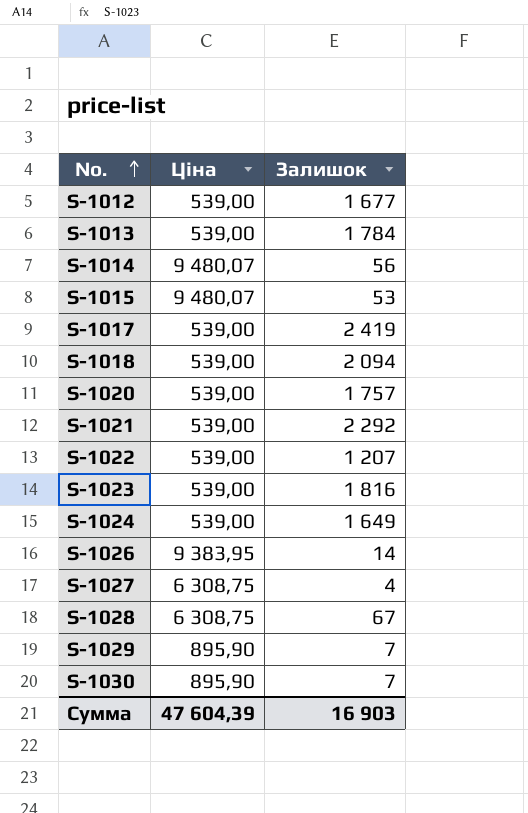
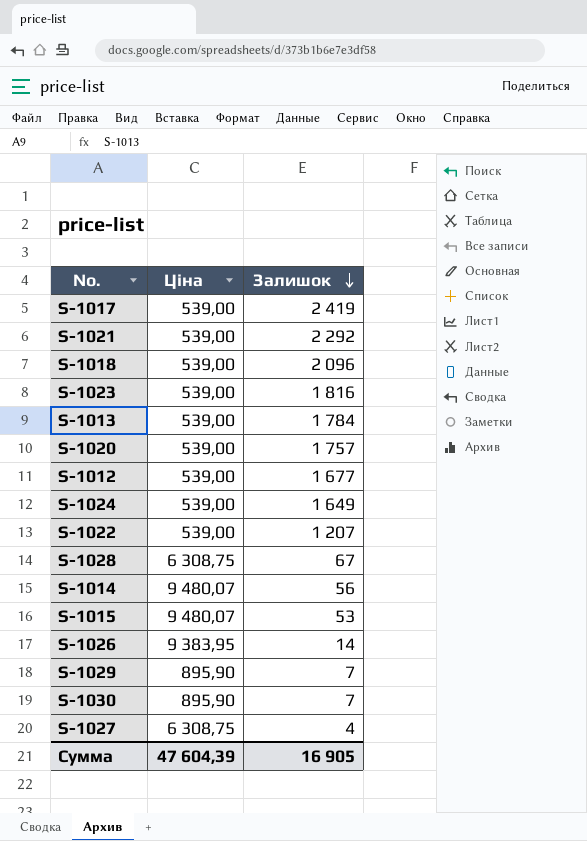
row order: No. ascending -> Залишок descending
S-1018 | Залишок: 2 094 -> 2 096
Сумма | Залишок: 16 903 -> 16 905

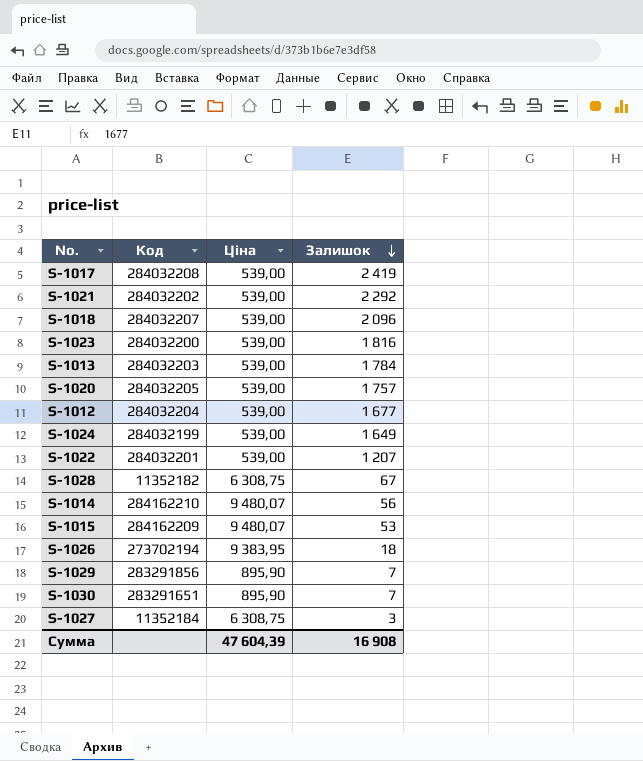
column Код | position: none -> 2
S-1026 | Залишок: 14 -> 18
S-1027 | Залишок: 4 -> 3
Сумма | Залишок: 16 905 -> 16 908

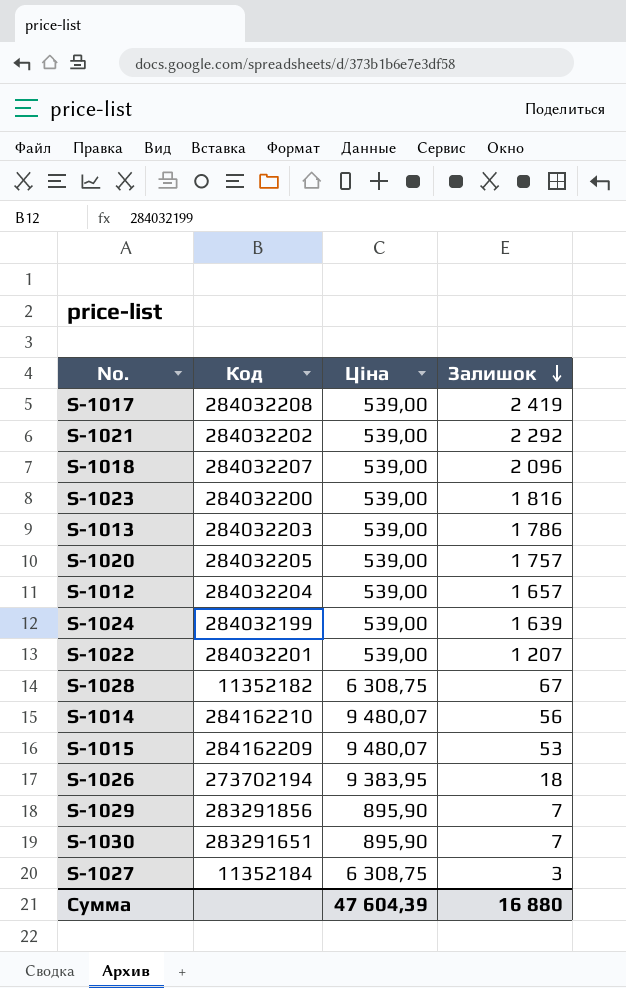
S-1013 | Залишок: 1 784 -> 1 786
S-1012 | Залишок: 1 677 -> 1 657
S-1024 | Залишок: 1 649 -> 1 639
Сумма | Залишок: 16 908 -> 16 880

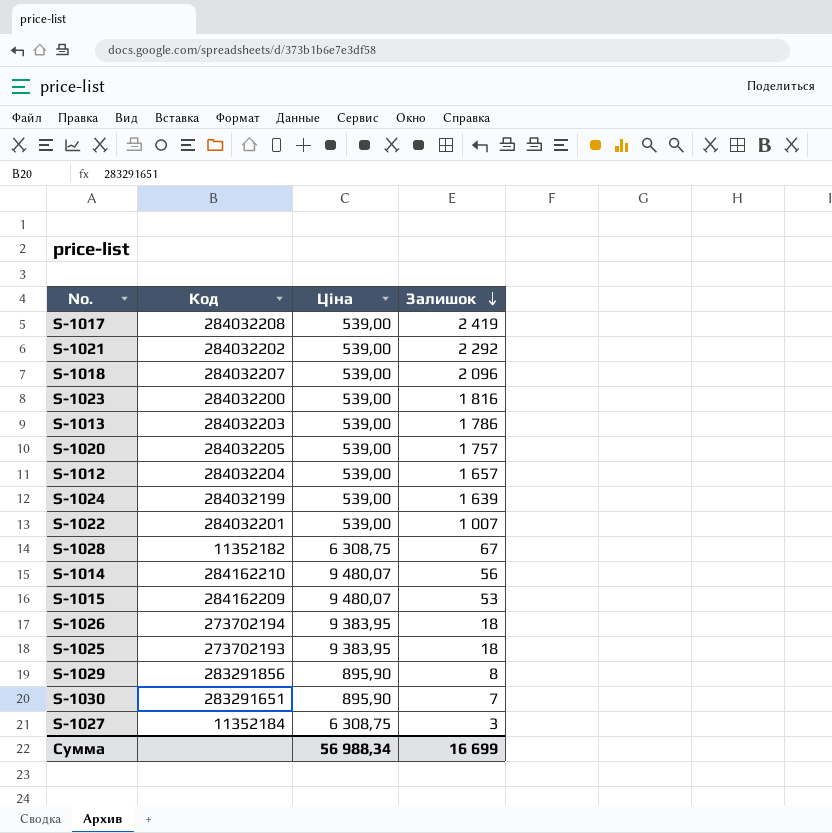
S-1022 | Залишок: 1 207 -> 1 007
row S-1025: none -> 273702193 | 9 383,95 | 18
S-1029 | Залишок: 7 -> 8
Сумма | Ціна: 47 604,39 -> 56 988,34
Сумма | Залишок: 16 880 -> 16 699

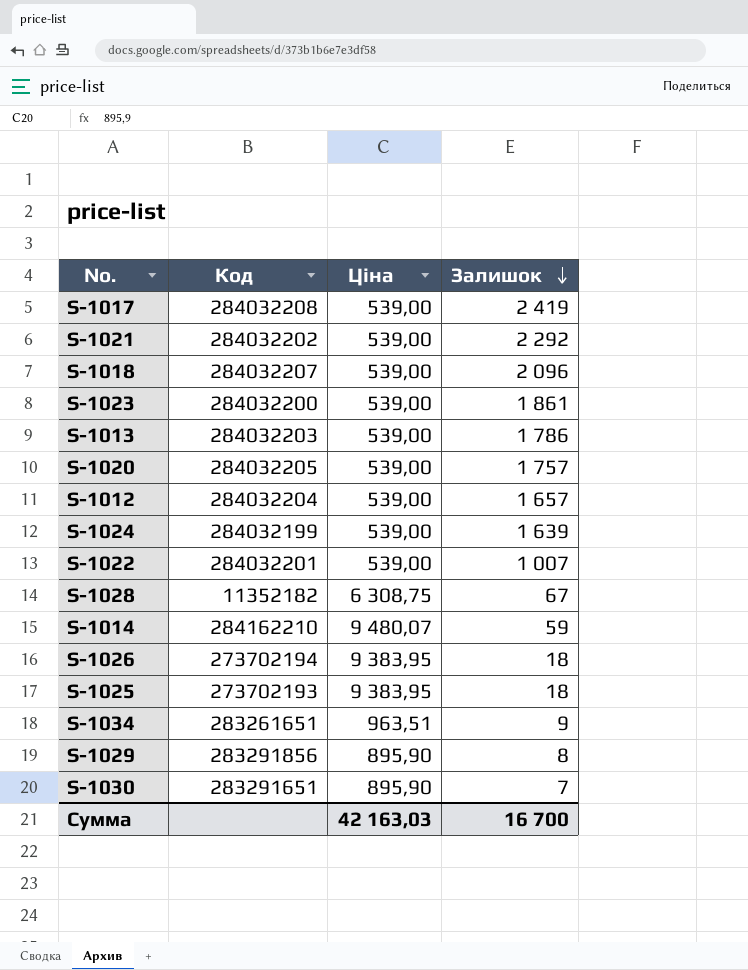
row S-1015: 284162209 | 9 480,07 | 53 -> none
row S-1027: 11352184 | 6 308,75 | 3 -> none
S-1023 | Залишок: 1 816 -> 1 861
S-1014 | Залишок: 56 -> 59
row S-1034: none -> 283261651 | 963,51 | 9
Сумма | Ціна: 56 988,34 -> 42 163,03
Сумма | Залишок: 16 699 -> 16 700

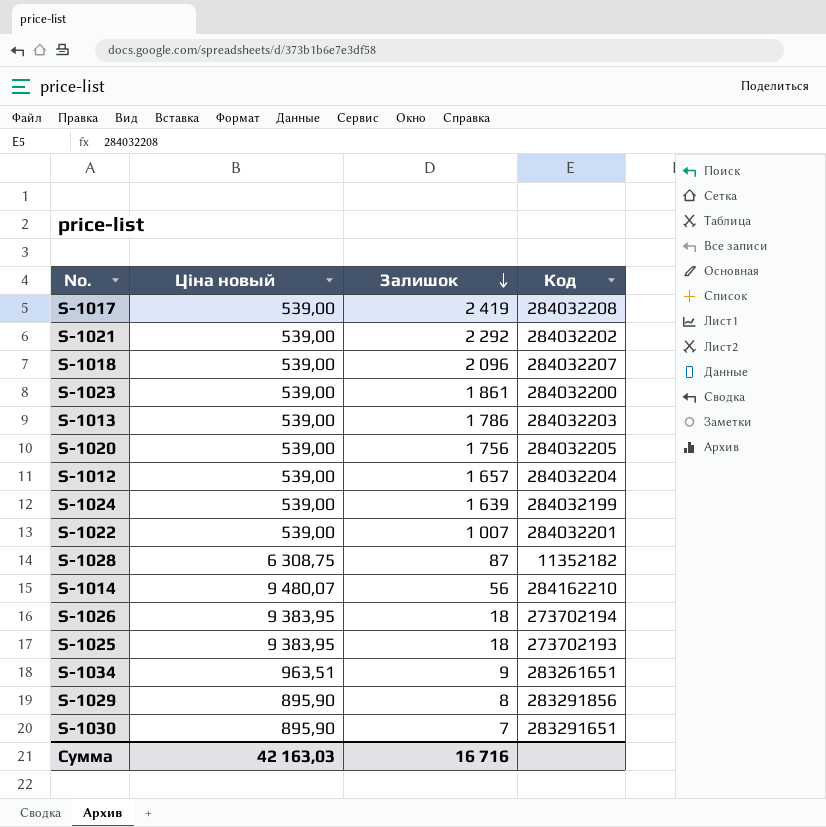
column name: Ціна -> Ціна новый
column Код | position: 2 -> 4
S-1020 | Залишок: 1 757 -> 1 756
S-1028 | Залишок: 67 -> 87
S-1014 | Залишок: 59 -> 56
Сумма | Залишок: 16 700 -> 16 716

